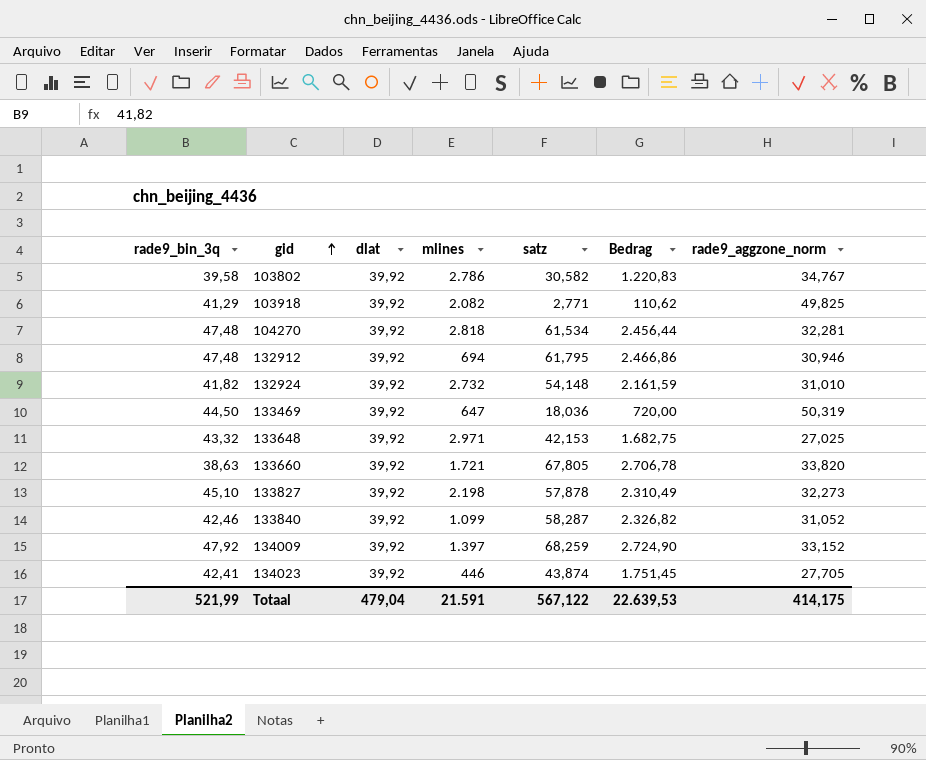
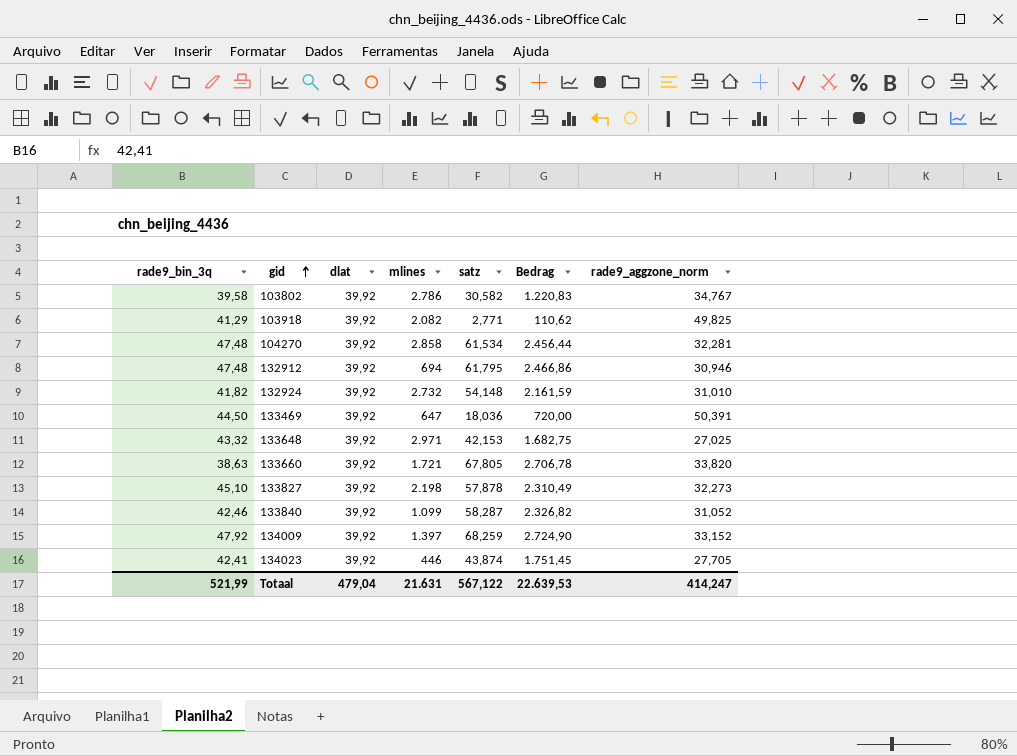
104270 | mlines: 2.818 -> 2.858
133469 | rade9_aggzone_norm: 50,319 -> 50,391
Totaal | mlines: 21.591 -> 21.631
Totaal | rade9_aggzone_norm: 414,175 -> 414,247

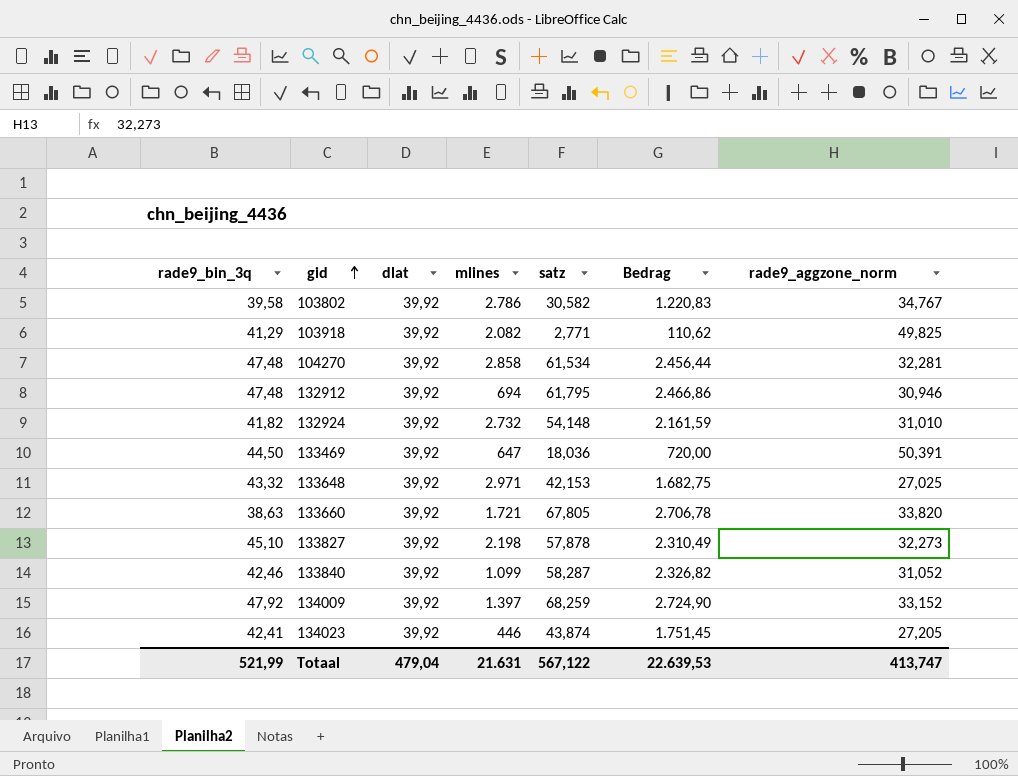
134023 | rade9_aggzone_norm: 27,705 -> 27,205
Totaal | rade9_aggzone_norm: 414,247 -> 413,747

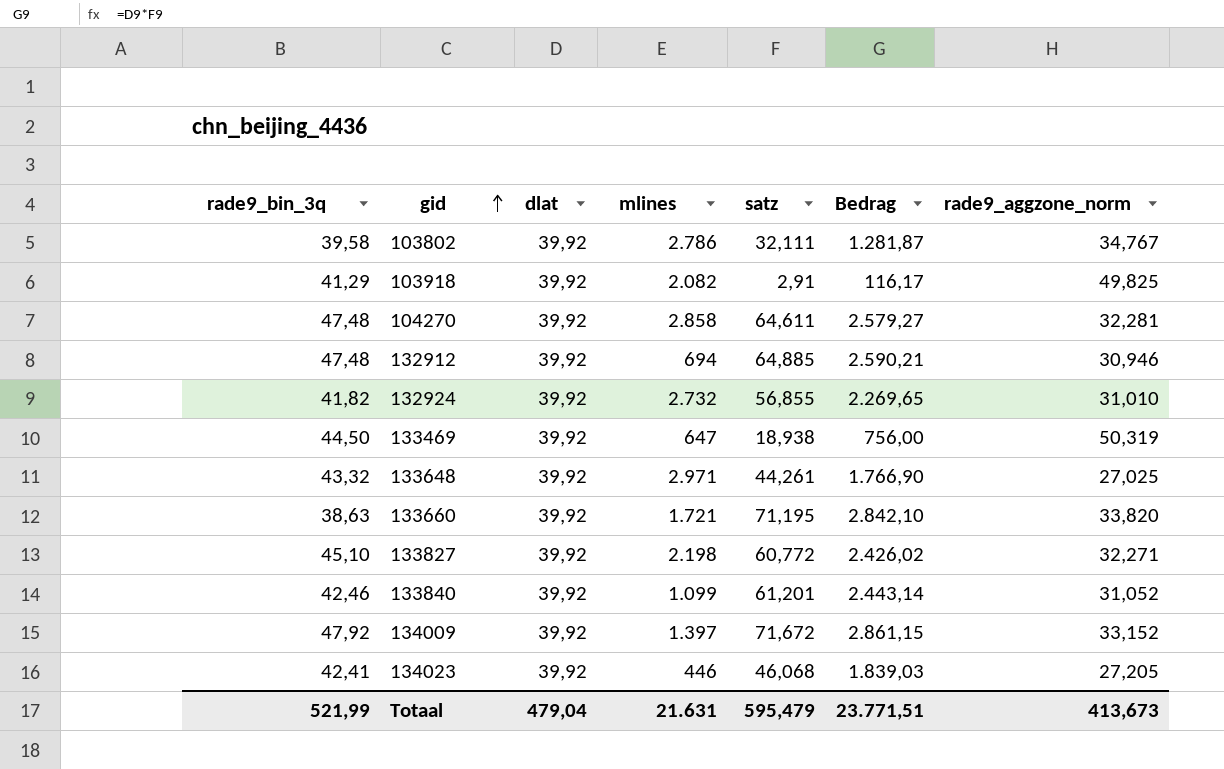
103802 | satz: 30,582 -> 32,111
103802 | Bedrag: 1.220,83 -> 1.281,87
103918 | satz: 2,771 -> 2,91
103918 | Bedrag: 110,62 -> 116,17
104270 | satz: 61,534 -> 64,611
104270 | Bedrag: 2.456,44 -> 2.579,27
132912 | satz: 61,795 -> 64,885
132912 | Bedrag: 2.466,86 -> 2.590,21
132924 | satz: 54,148 -> 56,855
132924 | Bedrag: 2.161,59 -> 2.269,65
133469 | satz: 18,036 -> 18,938
133469 | Bedrag: 720,00 -> 756,00
133469 | rade9_aggzone_norm: 50,391 -> 50,319
133648 | satz: 42,153 -> 44,261
133648 | Bedrag: 1.682,75 -> 1.766,90
133660 | satz: 67,805 -> 71,195
133660 | Bedrag: 2.706,78 -> 2.842,10
133827 | satz: 57,878 -> 60,772
133827 | Bedrag: 2.310,49 -> 2.426,02
133827 | rade9_aggzone_norm: 32,273 -> 32,271
133840 | satz: 58,287 -> 61,201
133840 | Bedrag: 2.326,82 -> 2.443,14
134009 | satz: 68,259 -> 71,672
134009 | Bedrag: 2.724,90 -> 2.861,15
134023 | satz: 43,874 -> 46,068
134023 | Bedrag: 1.751,45 -> 1.839,03
Totaal | satz: 567,122 -> 595,479
Totaal | Bedrag: 22.639,53 -> 23.771,51
Totaal | rade9_aggzone_norm: 413,747 -> 413,673

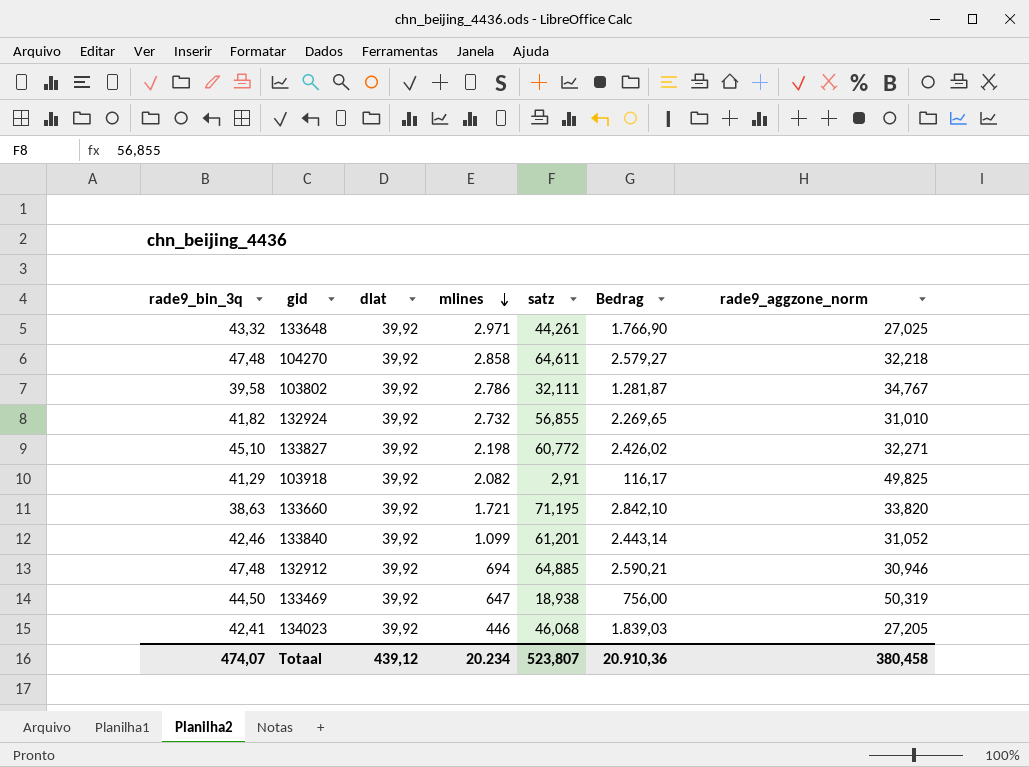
row order: gid ascending -> mlines descending
row 134009: 47,92 | 39,92 | 1.397 | 71,672 | 2.861,15 | 33,152 -> none
104270 | rade9_aggzone_norm: 32,281 -> 32,218
Totaal | rade9_bin_3q: 521,99 -> 474,07
Totaal | dlat: 479,04 -> 439,12
Totaal | mlines: 21.631 -> 20.234
Totaal | satz: 595,479 -> 523,807
Totaal | Bedrag: 23.771,51 -> 20.910,36
Totaal | rade9_aggzone_norm: 413,673 -> 380,458

